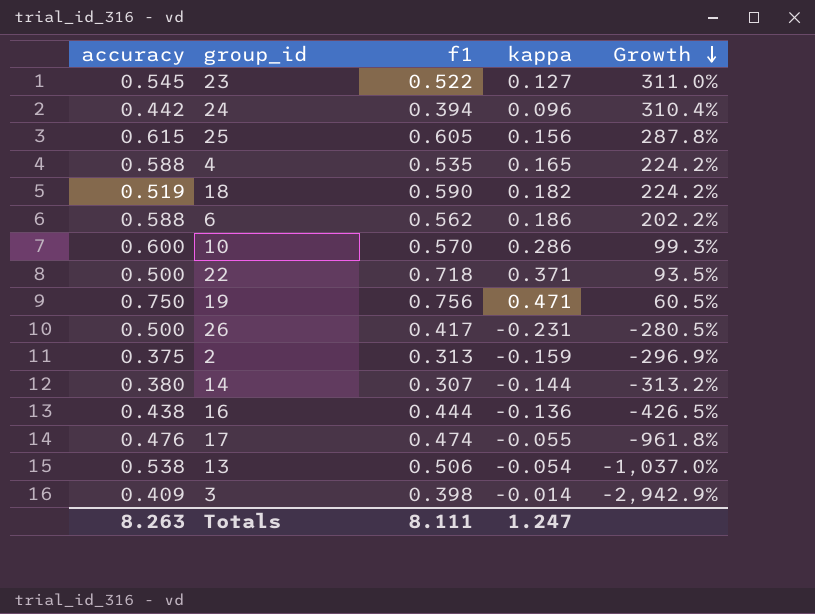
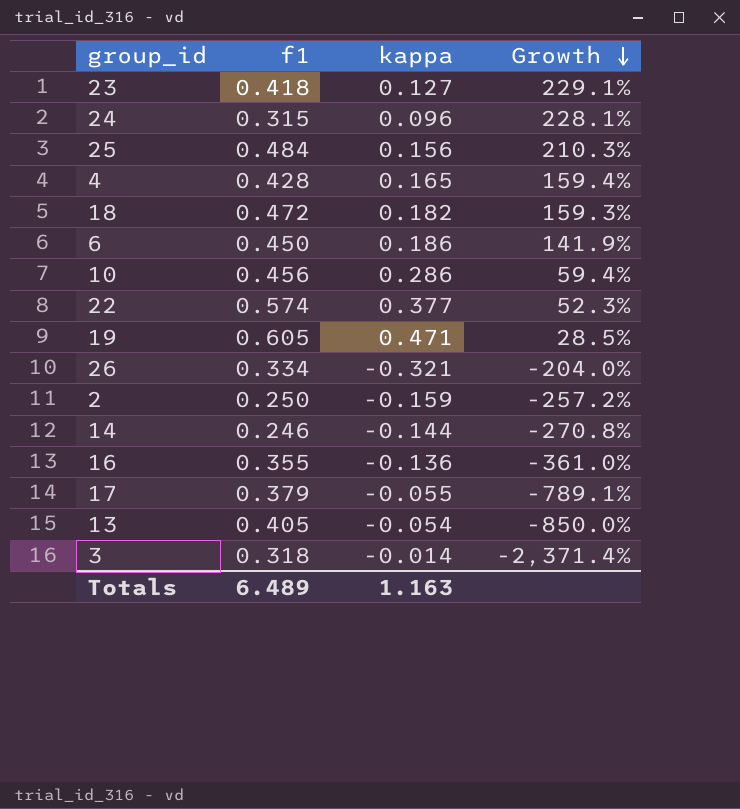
column accuracy | position: 1 -> none
23 | f1: 0.522 -> 0.418
23 | Growth: 311.0% -> 229.1%
24 | f1: 0.394 -> 0.315
24 | Growth: 310.4% -> 228.1%
25 | f1: 0.605 -> 0.484
25 | Growth: 287.8% -> 210.3%
4 | f1: 0.535 -> 0.428
4 | Growth: 224.2% -> 159.4%
18 | f1: 0.590 -> 0.472
18 | Growth: 224.2% -> 159.3%
6 | f1: 0.562 -> 0.450
6 | Growth: 202.2% -> 141.9%
10 | f1: 0.570 -> 0.456
10 | Growth: 99.3% -> 59.4%
22 | f1: 0.718 -> 0.574
22 | kappa: 0.371 -> 0.377
22 | Growth: 93.5% -> 52.3%
19 | f1: 0.756 -> 0.605
19 | Growth: 60.5% -> 28.5%
26 | f1: 0.417 -> 0.334
26 | kappa: -0.231 -> -0.321
26 | Growth: -280.5% -> -204.0%
2 | f1: 0.313 -> 0.250
2 | Growth: -296.9% -> -257.2%
14 | f1: 0.307 -> 0.246
14 | Growth: -313.2% -> -270.8%
16 | f1: 0.444 -> 0.355
16 | Growth: -426.5% -> -361.0%
17 | f1: 0.474 -> 0.379
17 | Growth: -961.8% -> -789.1%
13 | f1: 0.506 -> 0.405
13 | Growth: -1,037.0% -> -850.0%
3 | f1: 0.398 -> 0.318
3 | Growth: -2,942.9% -> -2,371.4%
Totals | f1: 8.111 -> 6.489
Totals | kappa: 1.247 -> 1.163

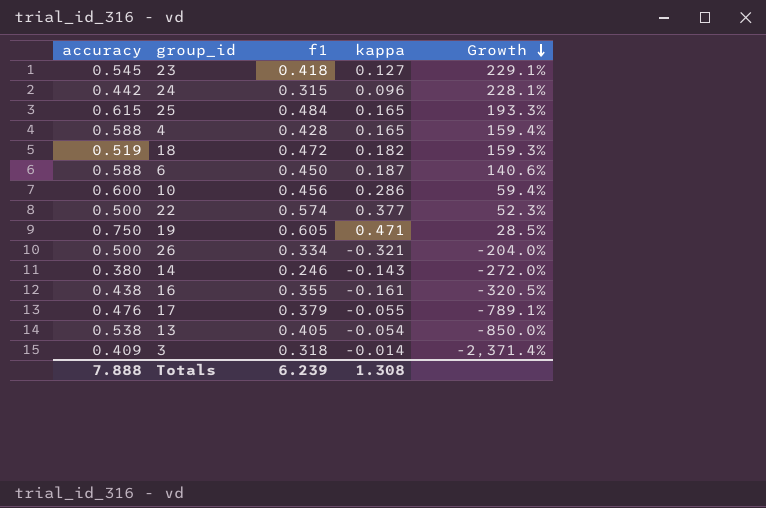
column accuracy | position: none -> 1
row 2: 0.250 | -0.159 | -257.2% -> none
25 | kappa: 0.156 -> 0.165
25 | Growth: 210.3% -> 193.3%
6 | kappa: 0.186 -> 0.187
6 | Growth: 141.9% -> 140.6%
14 | kappa: -0.144 -> -0.143
14 | Growth: -270.8% -> -272.0%
16 | kappa: -0.136 -> -0.161
16 | Growth: -361.0% -> -320.5%
Totals | f1: 6.489 -> 6.239
Totals | kappa: 1.163 -> 1.308

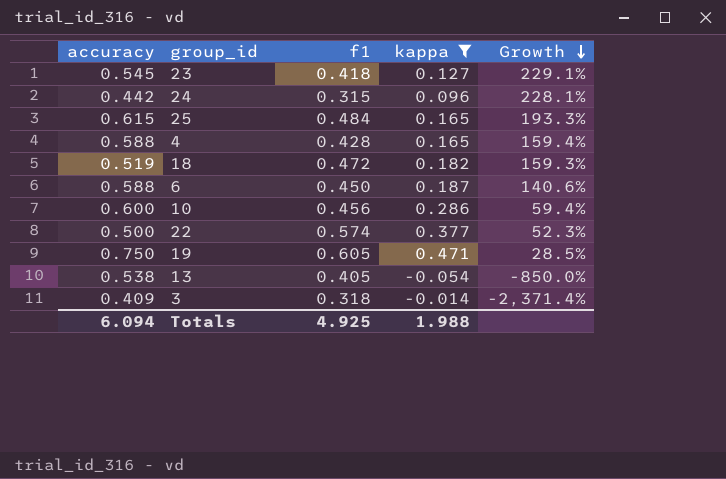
filter: none -> kappa >= -0.054
Totals | accuracy: 7.888 -> 6.094
Totals | f1: 6.239 -> 4.925
Totals | kappa: 1.308 -> 1.988

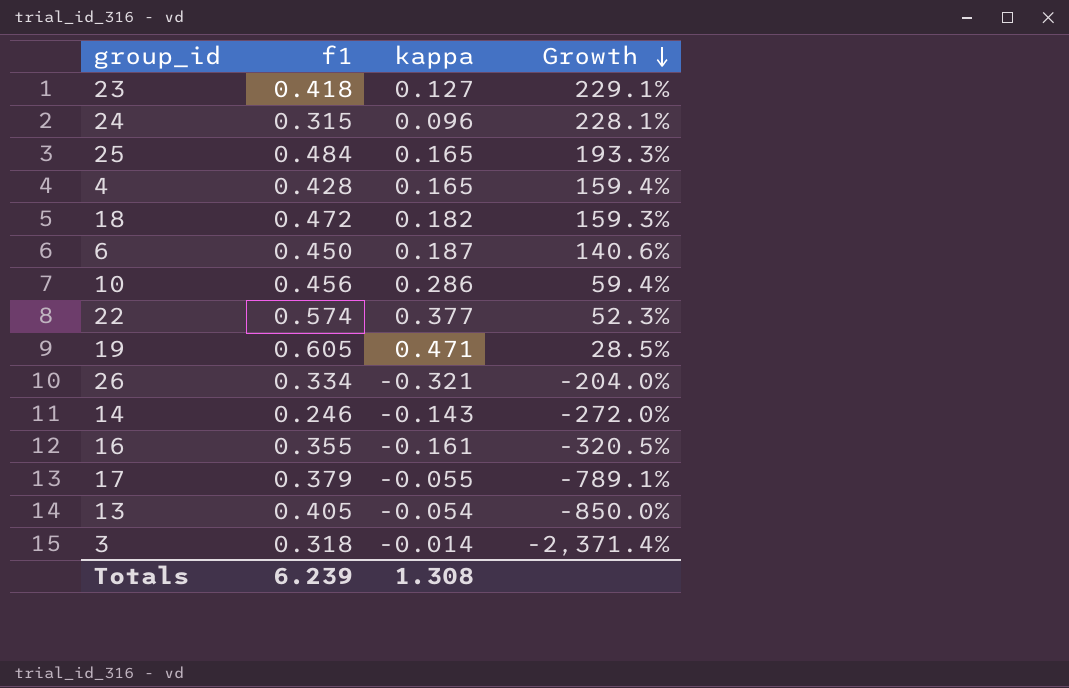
filter: kappa >= -0.054 -> none
column accuracy | position: 1 -> none
Totals | f1: 4.925 -> 6.239
Totals | kappa: 1.988 -> 1.308

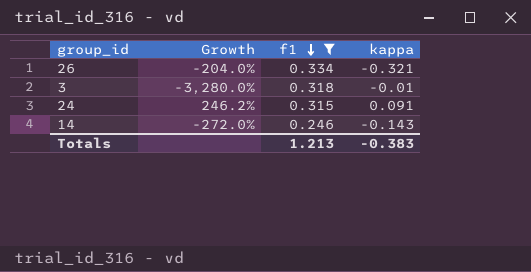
filter: none -> f1 <= 0.334
row order: Growth descending -> f1 descending
column Growth | position: 4 -> 2
3 | Growth: -2,371.4% -> -3,280.0%
3 | kappa: -0.014 -> -0.01
24 | Growth: 228.1% -> 246.2%
24 | kappa: 0.096 -> 0.091
Totals | f1: 6.239 -> 1.213
Totals | kappa: 1.308 -> -0.383

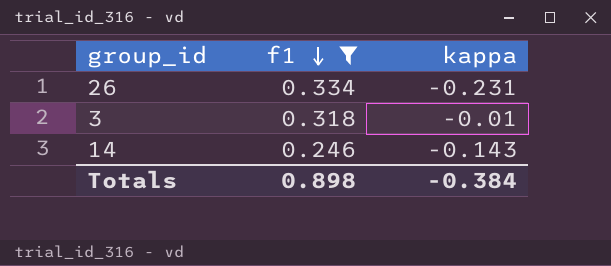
column Growth | formula: ([f1] - [kappa]) / [kappa] -> none
row 24: 246.2% | 0.315 | 0.091 -> none
26 | kappa: -0.321 -> -0.231
Totals | f1: 1.213 -> 0.898
Totals | kappa: -0.383 -> -0.384

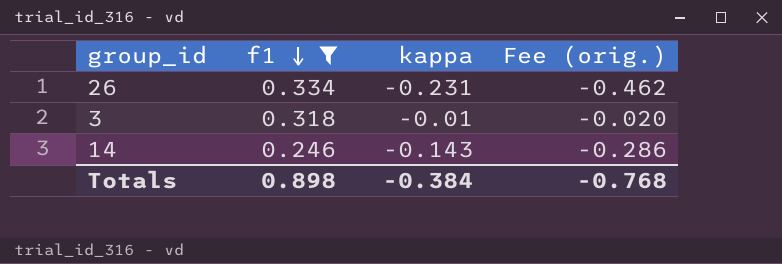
column Fee (orig.) | formula: none -> [kappa] * 2

